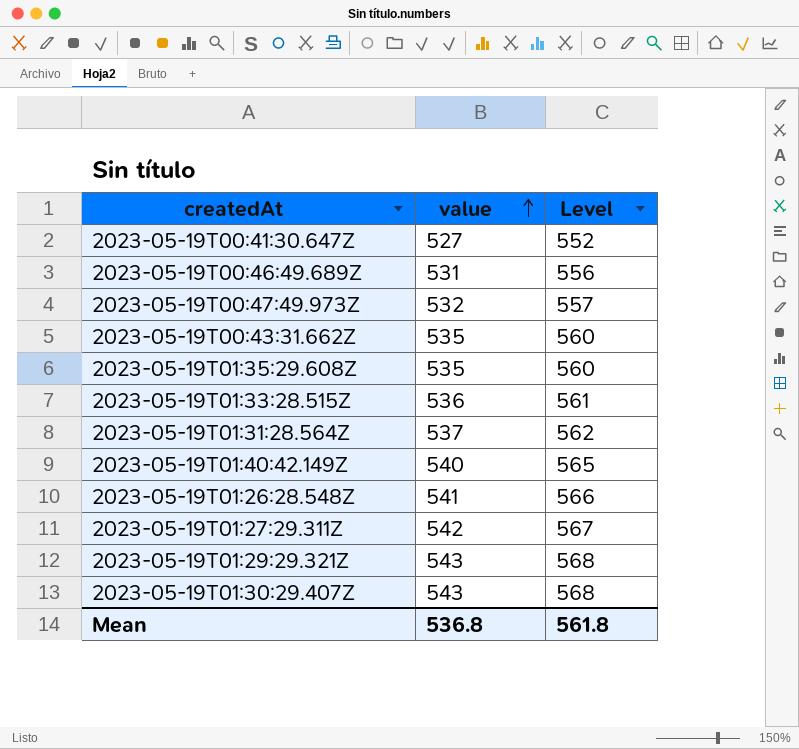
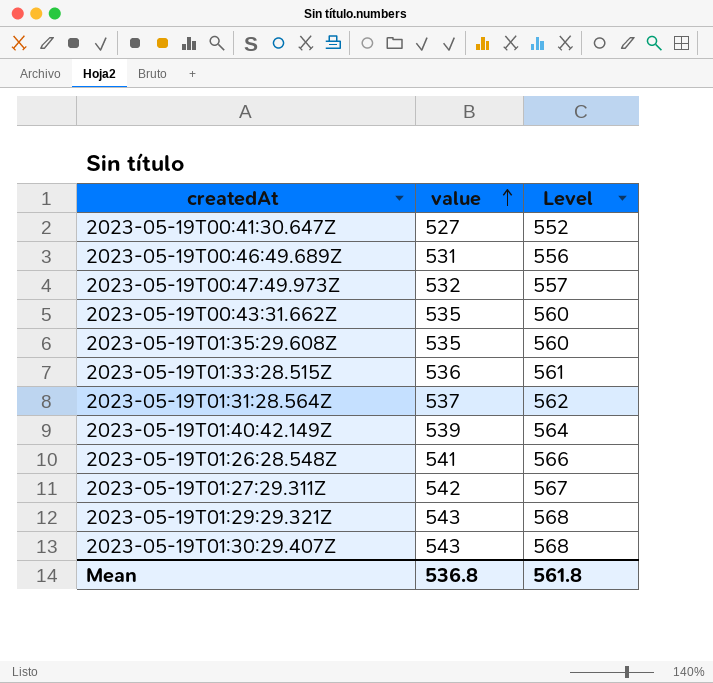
2023-05-19T01:40:42.149Z | value: 540 -> 539
2023-05-19T01:40:42.149Z | Level: 565 -> 564

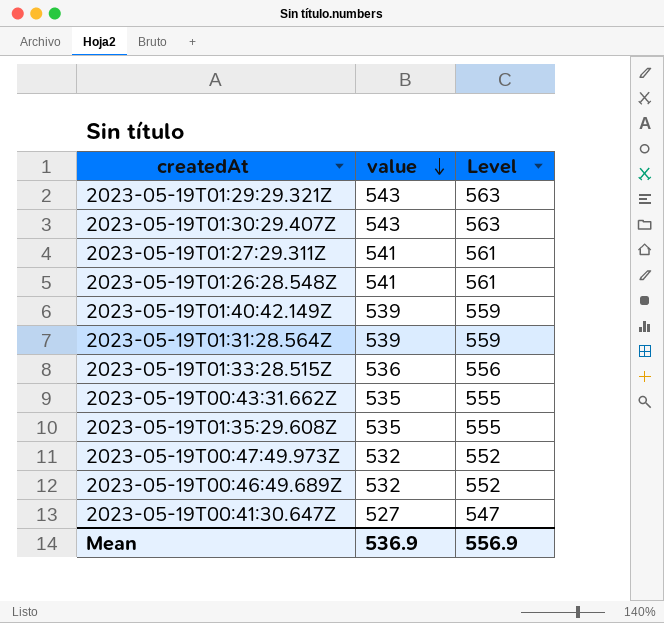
row order: value ascending -> value descending
column Level | formula: [value] + 25 -> [value] + 20
2023-05-19T01:27:29.311Z | value: 542 -> 541
2023-05-19T01:31:28.564Z | value: 537 -> 539
2023-05-19T00:46:49.689Z | value: 531 -> 532
Mean | value: 536.8 -> 536.9
Mean | Level: 561.8 -> 556.9

